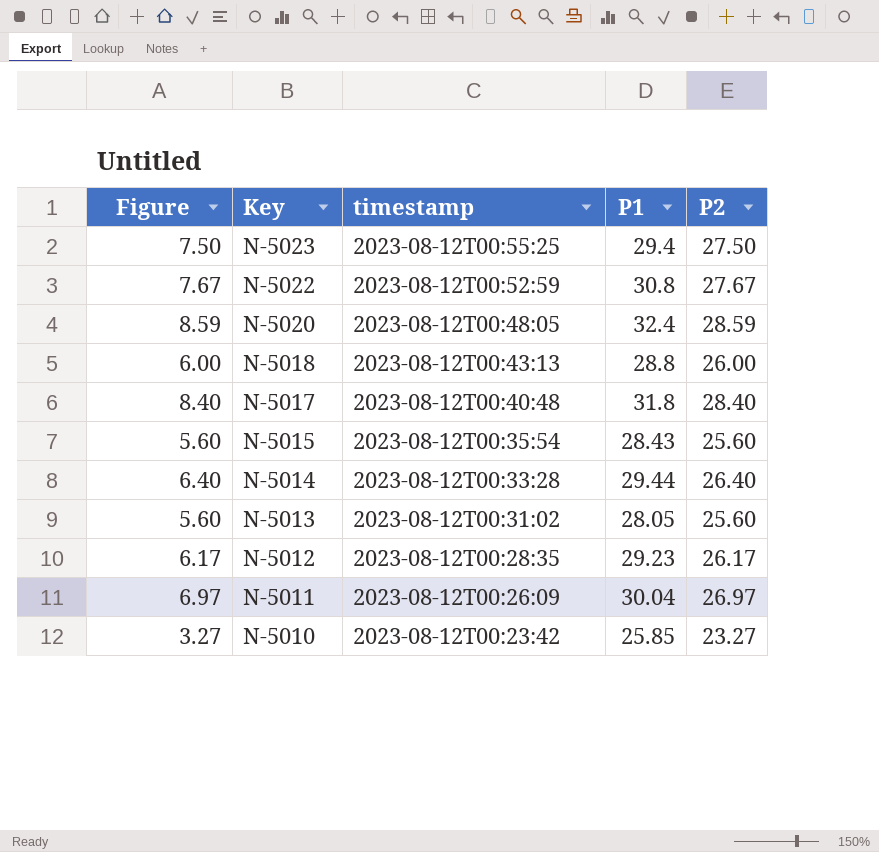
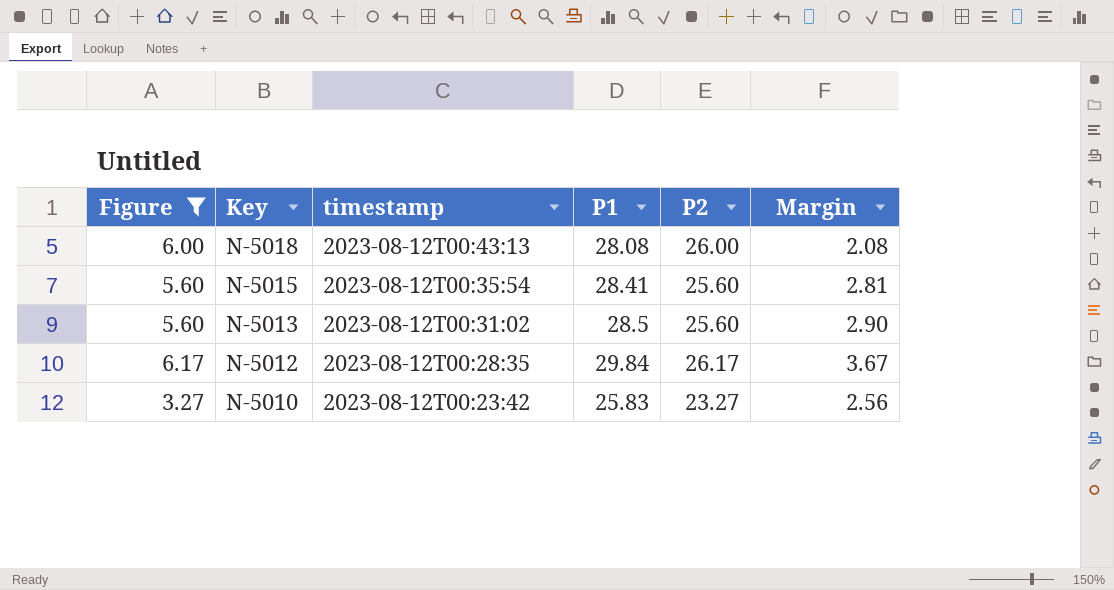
filter: none -> Figure <= 6.17
column Margin | formula: none -> [P1] - [P2]
N-5018 | P1: 28.8 -> 28.08
N-5015 | P1: 28.43 -> 28.41
N-5013 | P1: 28.05 -> 28.5
N-5012 | P1: 29.23 -> 29.84
N-5010 | P1: 25.85 -> 25.83

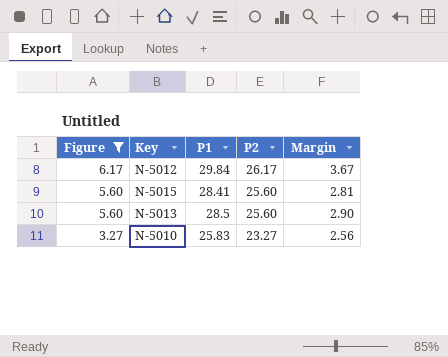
row order: Key descending -> Figure descending
column timestamp | position: 3 -> none
row N-5018: 6.00 | 2023-08-12T00:43:13 | 28.08 | 26.00 | 2.08 -> none

